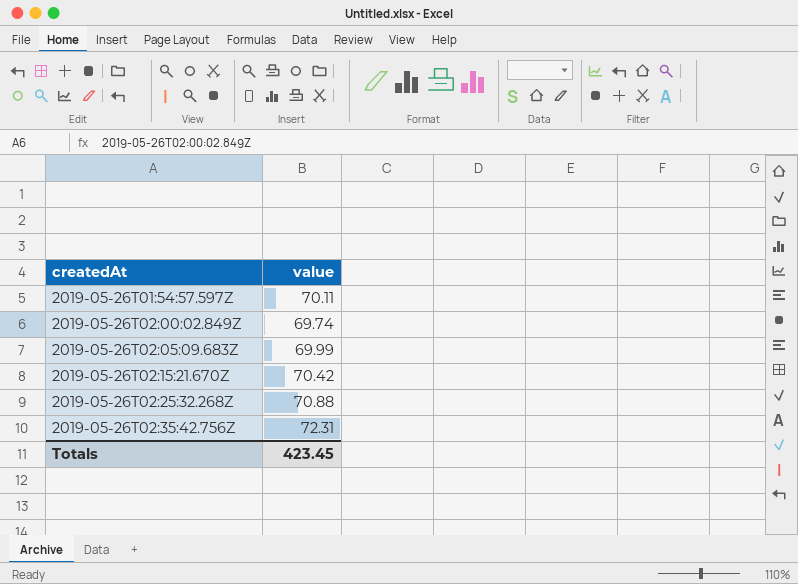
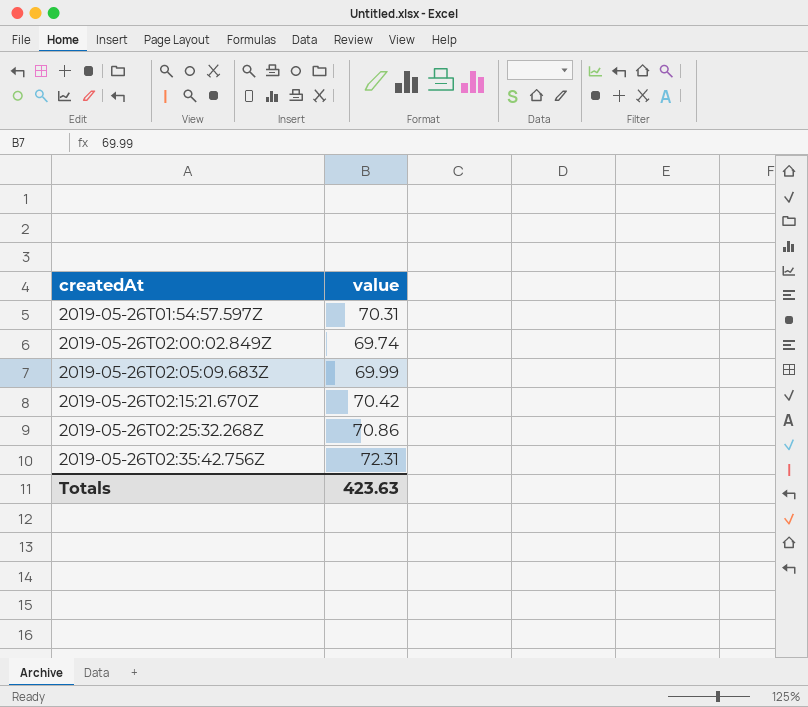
2019-05-26T01:54:57.597Z | value: 70.11 -> 70.31
2019-05-26T02:25:32.268Z | value: 70.88 -> 70.86
Totals | value: 423.45 -> 423.63

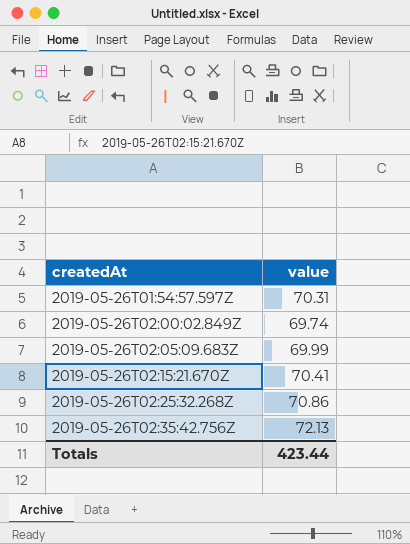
2019-05-26T02:15:21.670Z | value: 70.42 -> 70.41
2019-05-26T02:35:42.756Z | value: 72.31 -> 72.13
Totals | value: 423.63 -> 423.44

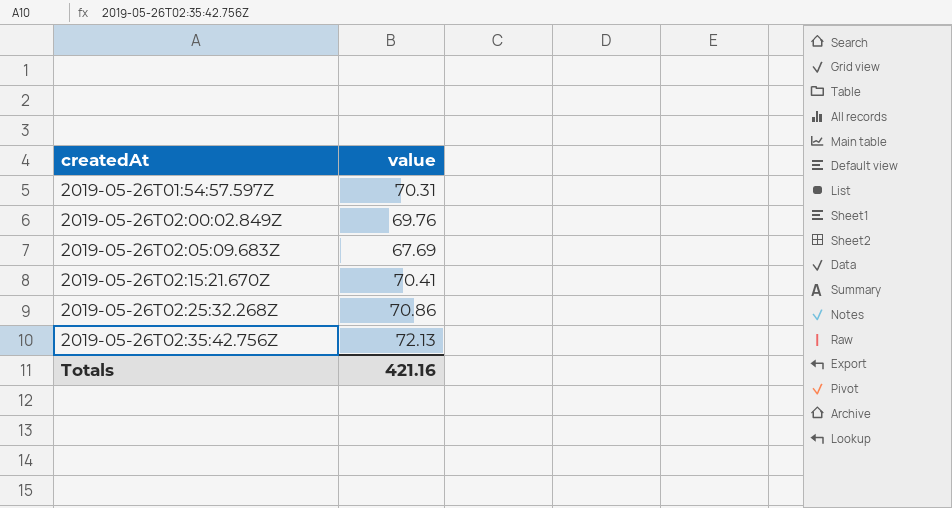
2019-05-26T02:00:02.849Z | value: 69.74 -> 69.76
2019-05-26T02:05:09.683Z | value: 69.99 -> 67.69
Totals | value: 423.44 -> 421.16

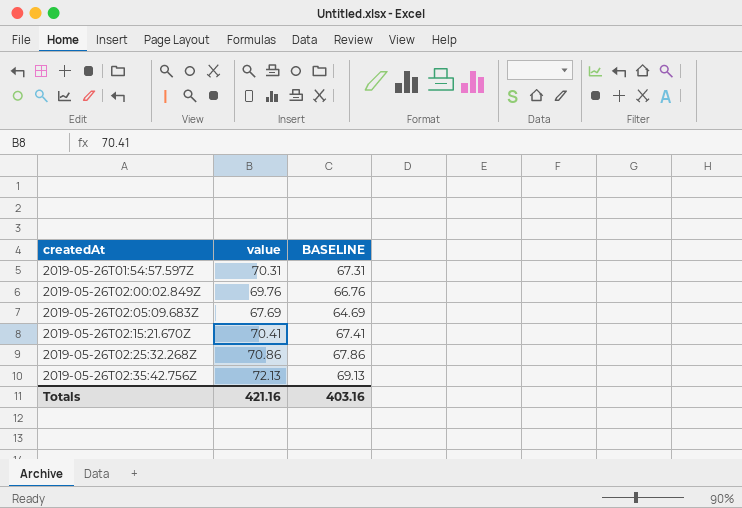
column BASELINE | formula: none -> [value] - 3

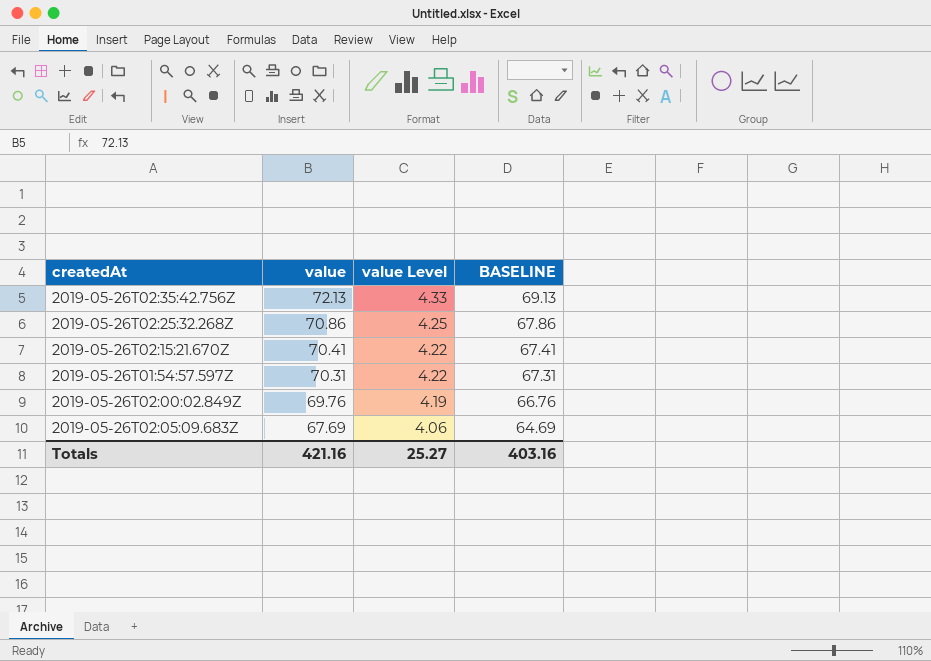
row order: createdAt ascending -> value descending
column value Level | formula: none -> [value] * 0.06

